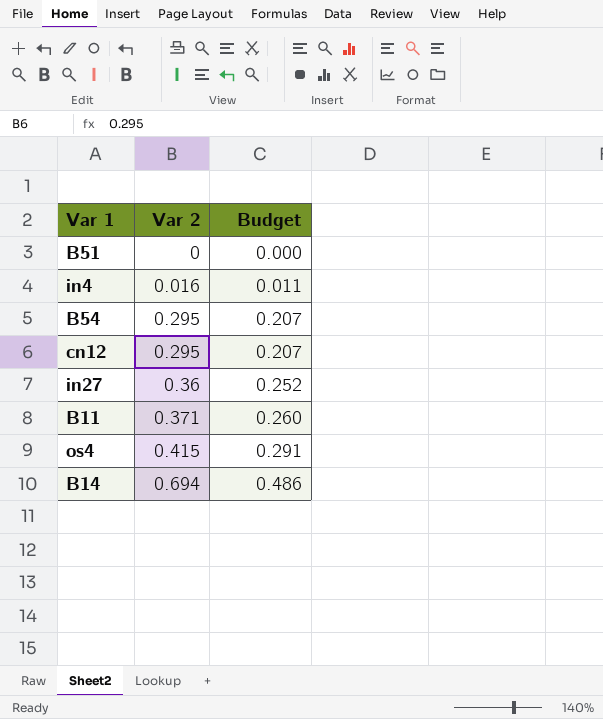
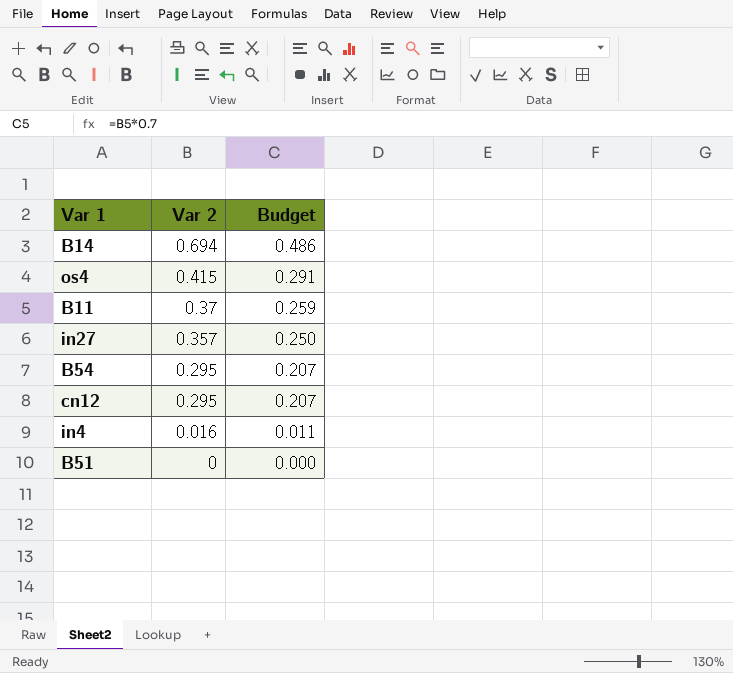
row order: Var 2 ascending -> Var 2 descending
B11 | Var 2: 0.371 -> 0.37
B11 | Budget: 0.260 -> 0.259
in27 | Var 2: 0.36 -> 0.357
in27 | Budget: 0.252 -> 0.250

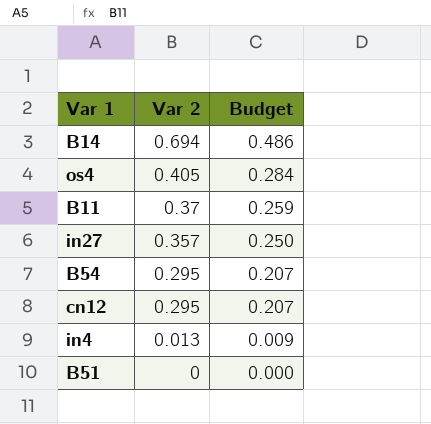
os4 | Var 2: 0.415 -> 0.405
os4 | Budget: 0.291 -> 0.284
in4 | Var 2: 0.016 -> 0.013
in4 | Budget: 0.011 -> 0.009

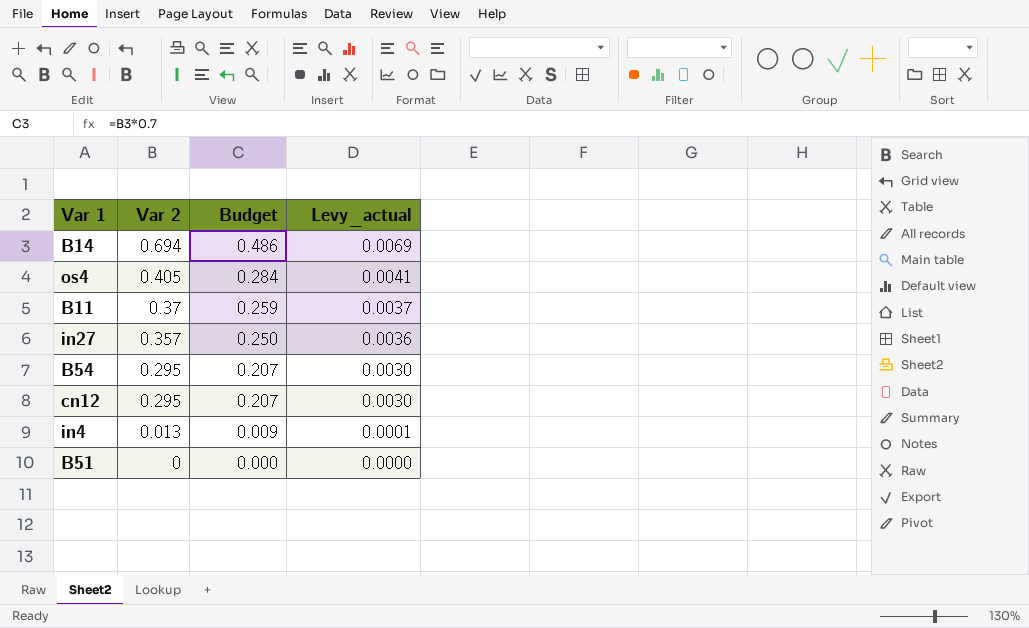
column Levy_actual | formula: none -> [Var 2] * 0.01

